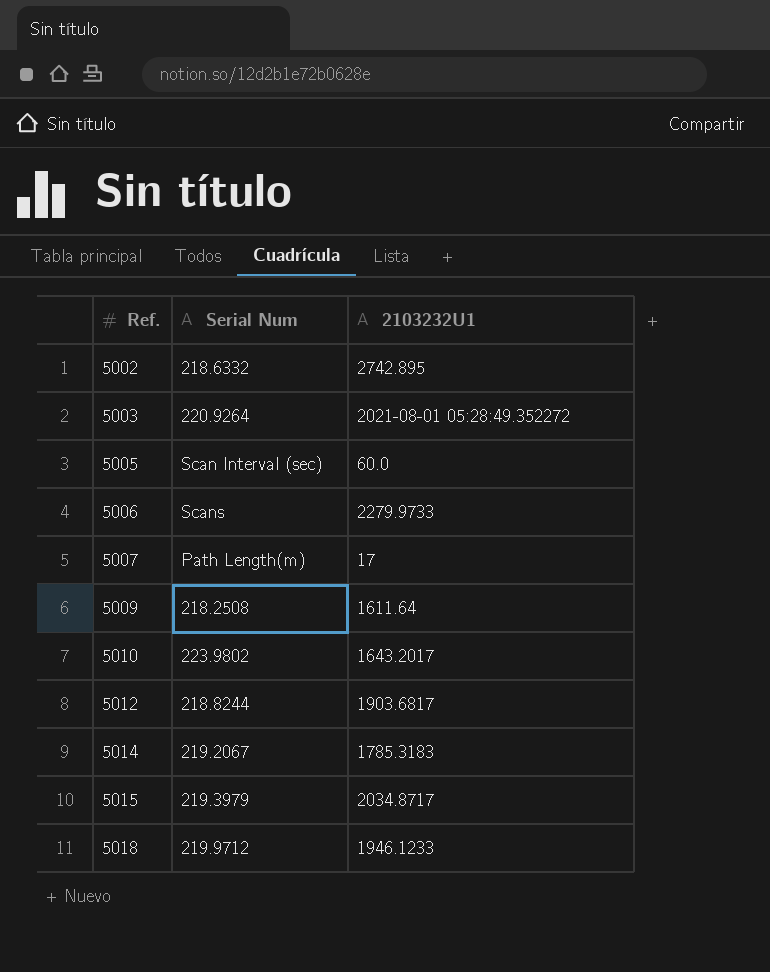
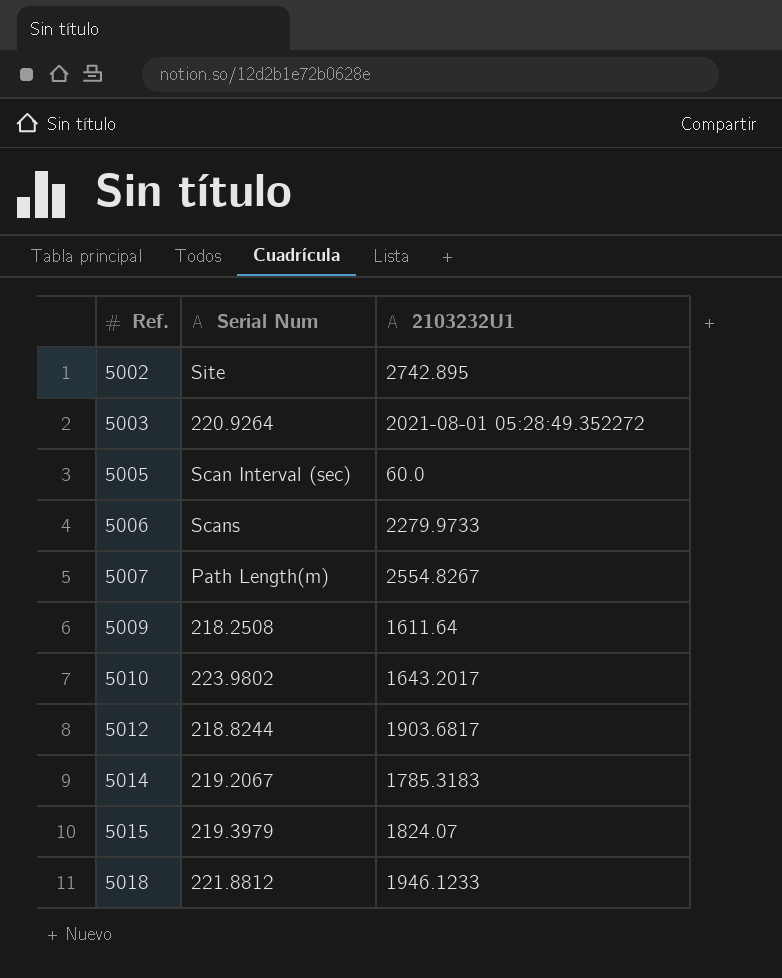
5002 | Serial Num: 218.6332 -> Site
5007 | 2103232U1: 17 -> 2554.8267
5015 | 2103232U1: 2034.8717 -> 1824.07
5018 | Serial Num: 219.9712 -> 221.8812

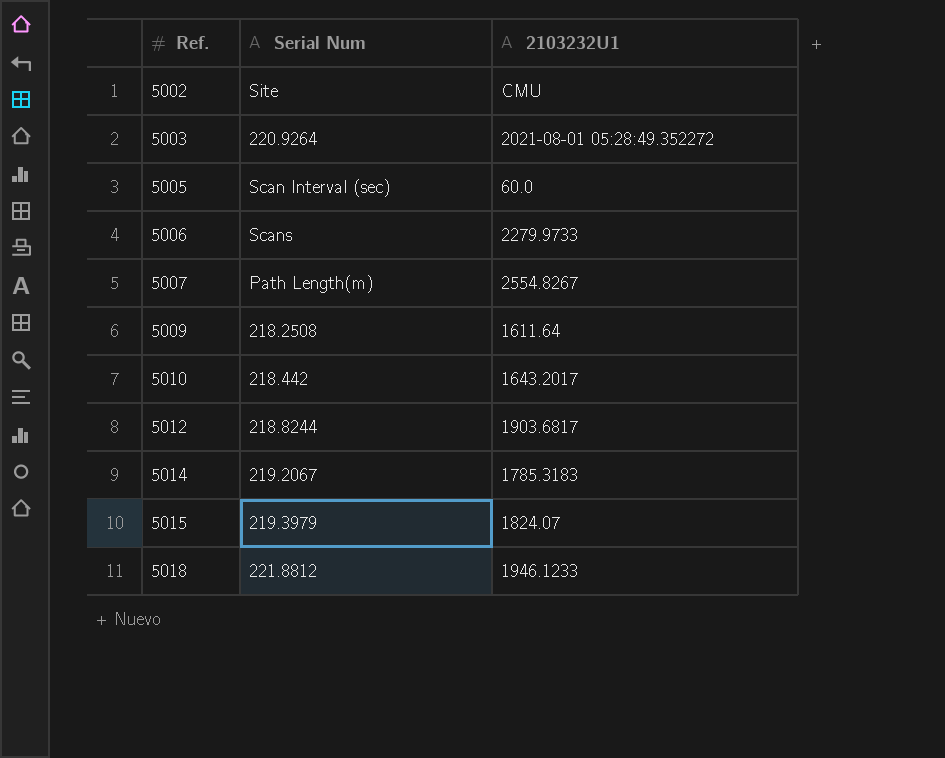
5002 | 2103232U1: 2742.895 -> CMU
5010 | Serial Num: 223.9802 -> 218.442

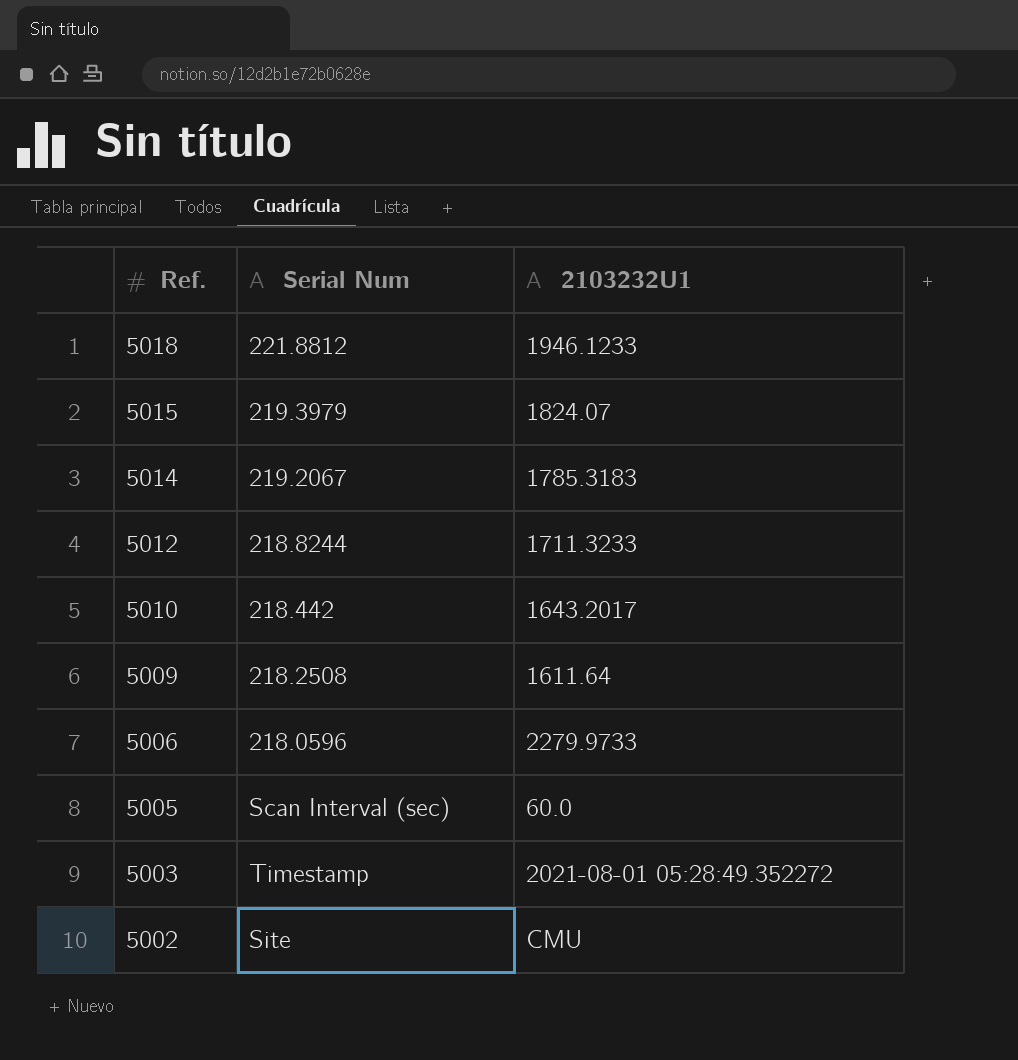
row order: Ref. ascending -> Ref. descending
row 5007: Path Length(m) | 2554.8267 -> none
5012 | 2103232U1: 1903.6817 -> 1711.3233
5006 | Serial Num: Scans -> 218.0596
5003 | Serial Num: 220.9264 -> Timestamp

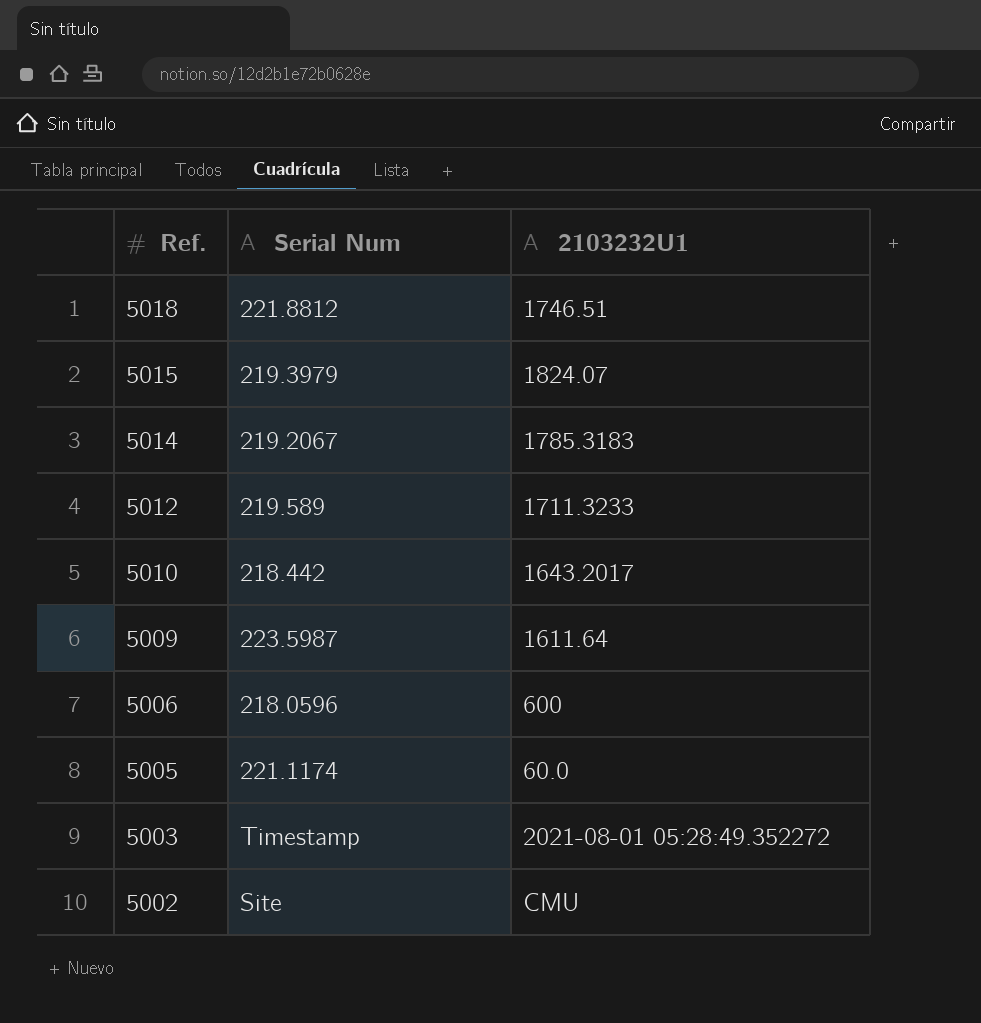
5018 | 2103232U1: 1946.1233 -> 1746.51
5012 | Serial Num: 218.8244 -> 219.589
5009 | Serial Num: 218.2508 -> 223.5987
5006 | 2103232U1: 2279.9733 -> 600
5005 | Serial Num: Scan Interval (sec) -> 221.1174

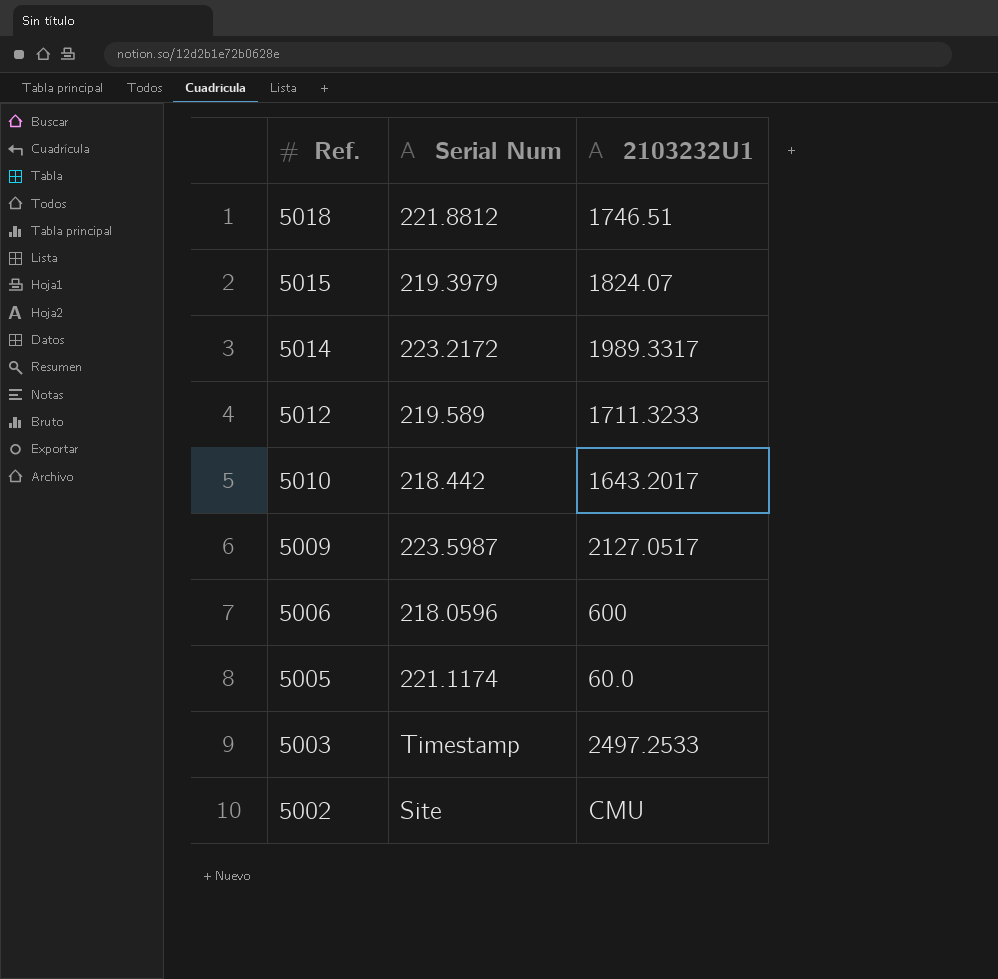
5014 | Serial Num: 219.2067 -> 223.2172
5014 | 2103232U1: 1785.3183 -> 1989.3317
5009 | 2103232U1: 1611.64 -> 2127.0517
5003 | 2103232U1: 2021-08-01 05:28:49.352272 -> 2497.2533

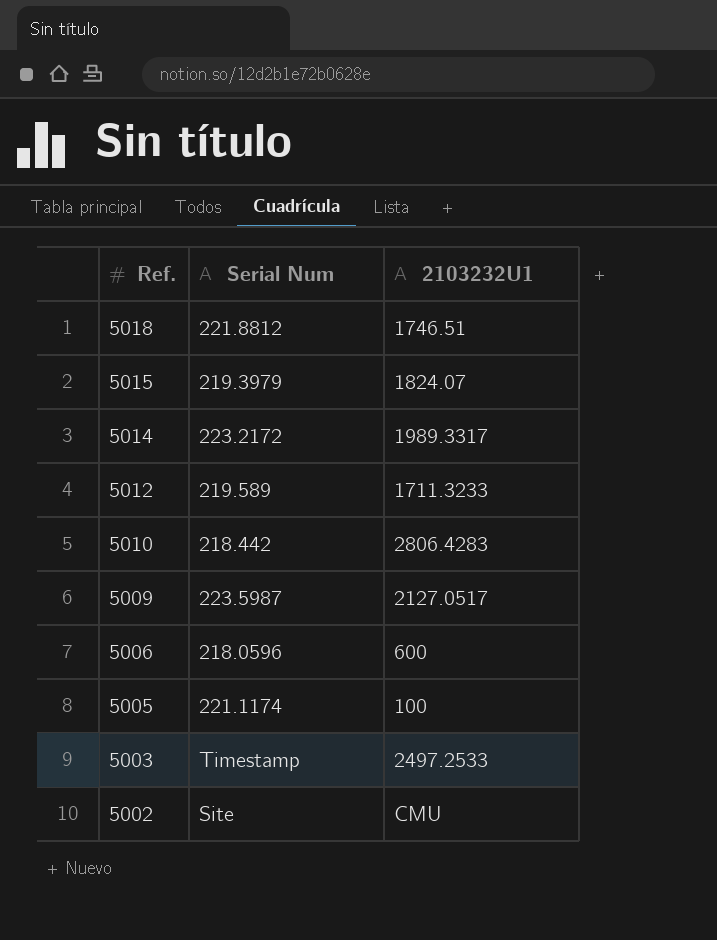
5010 | 2103232U1: 1643.2017 -> 2806.4283
5005 | 2103232U1: 60.0 -> 100

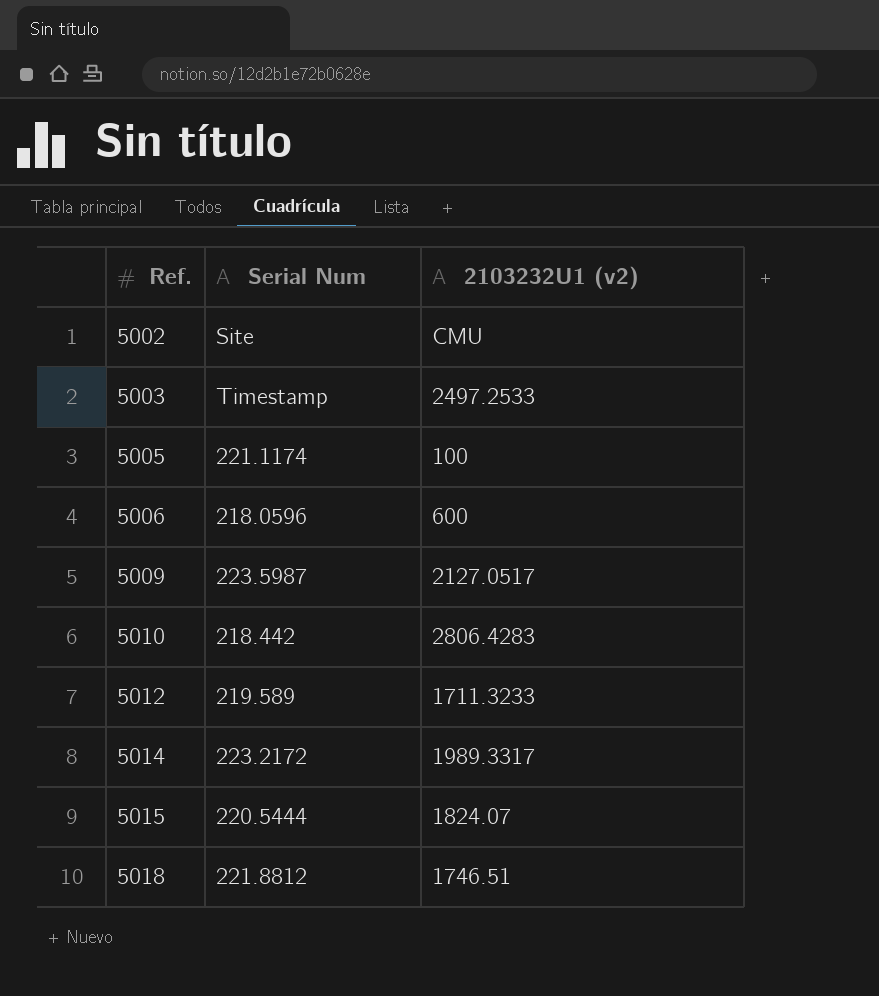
row order: Ref. descending -> Ref. ascending
column name: 2103232U1 -> 2103232U1 (v2)
5015 | Serial Num: 219.3979 -> 220.5444

